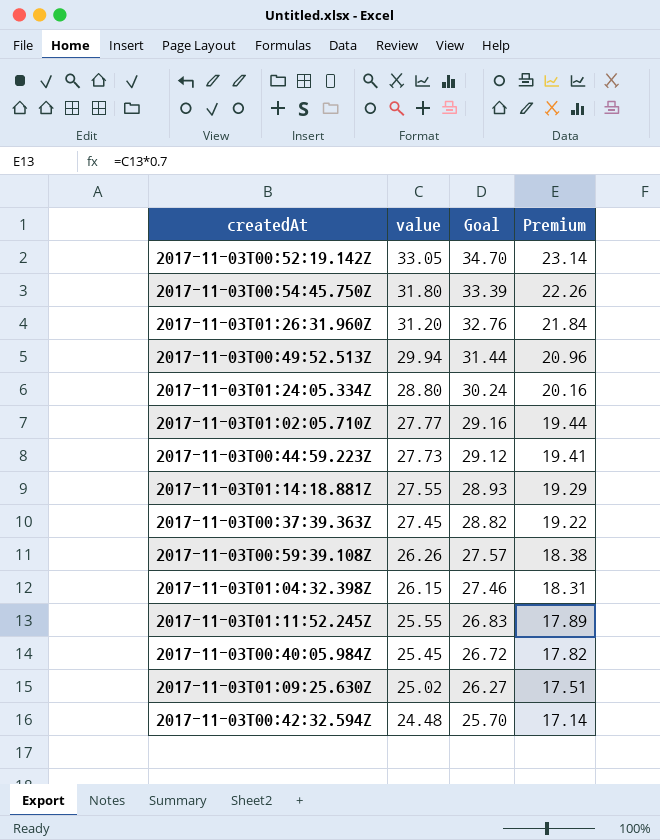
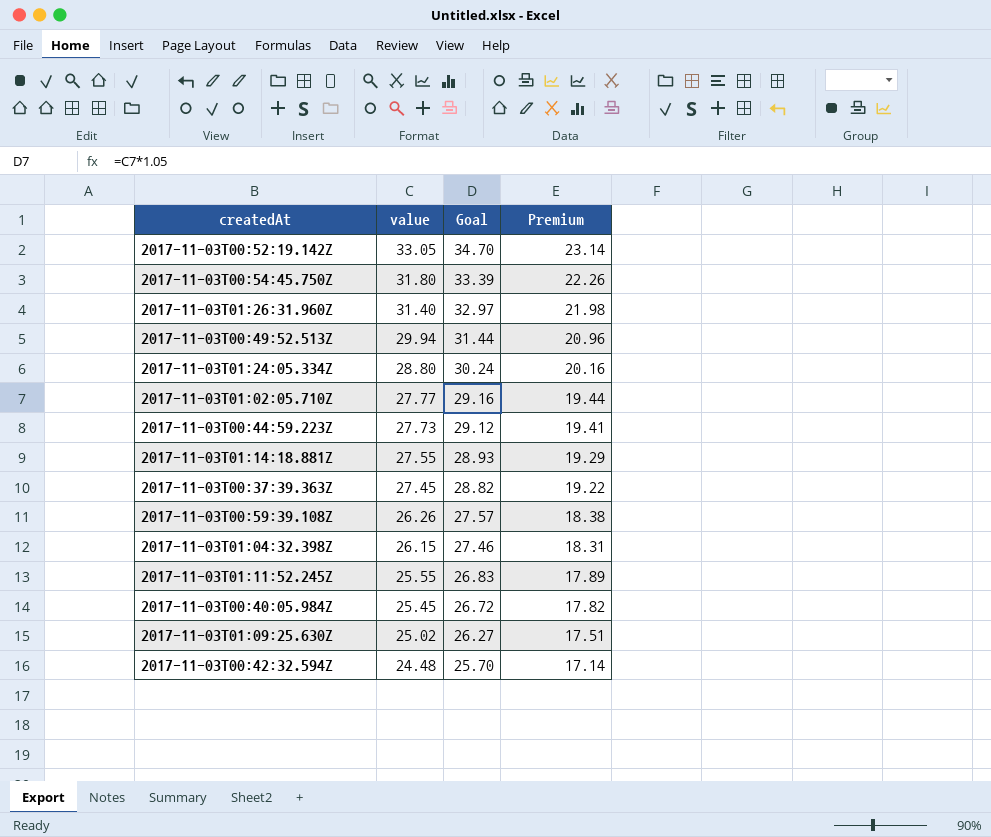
2017-11-03T01:26:31.960Z | value: 31.20 -> 31.40
2017-11-03T01:26:31.960Z | Goal: 32.76 -> 32.97
2017-11-03T01:26:31.960Z | Premium: 21.84 -> 21.98

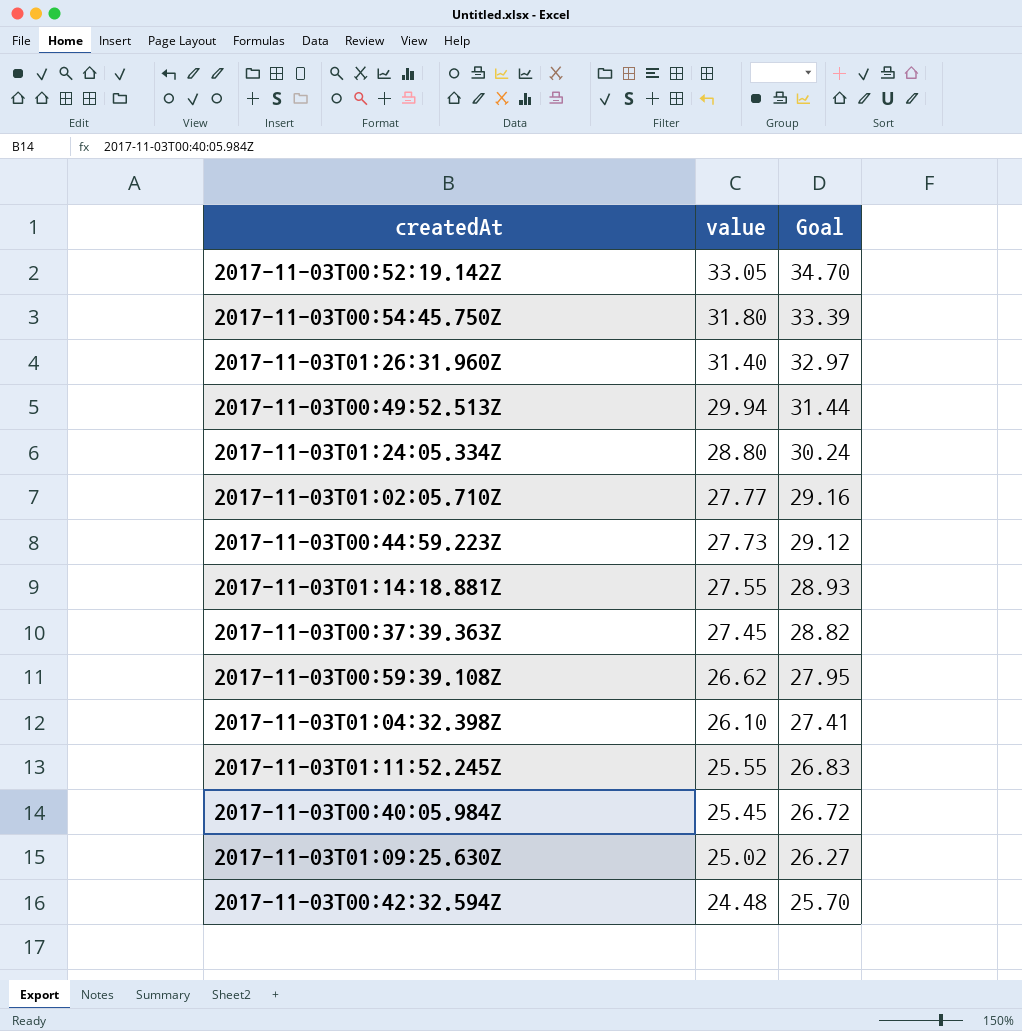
column Premium | formula: [value] * 0.7 -> none
2017-11-03T00:59:39.108Z | value: 26.26 -> 26.62
2017-11-03T00:59:39.108Z | Goal: 27.57 -> 27.95
2017-11-03T01:04:32.398Z | value: 26.15 -> 26.10
2017-11-03T01:04:32.398Z | Goal: 27.46 -> 27.41

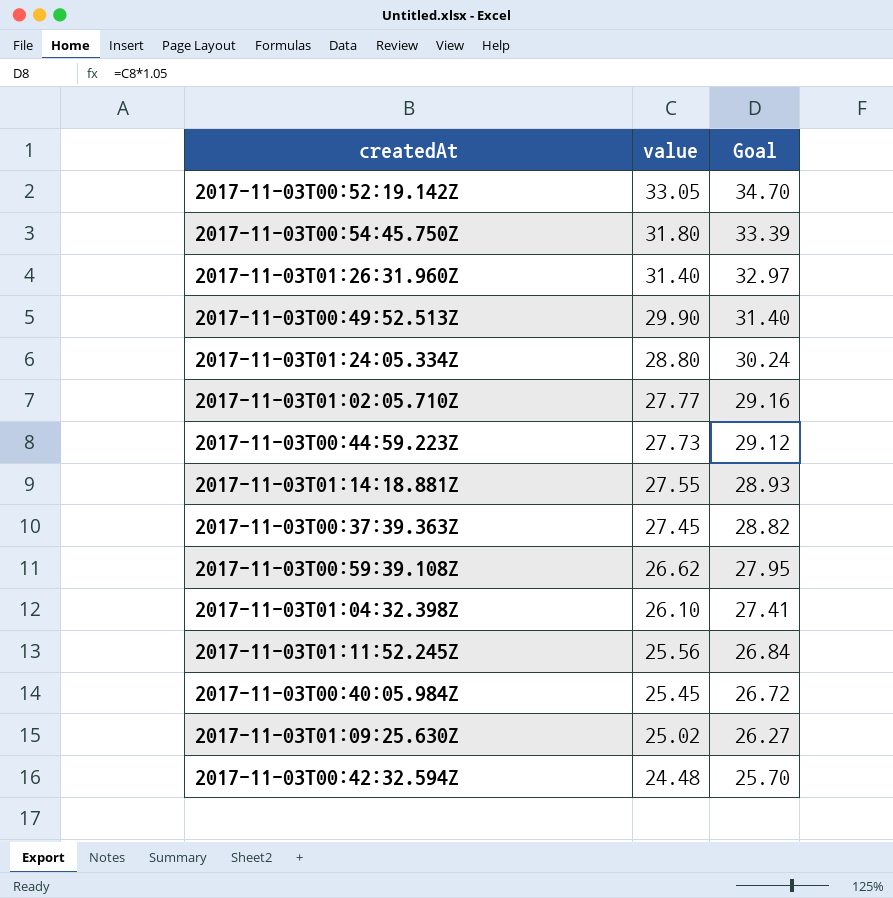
2017-11-03T00:49:52.513Z | value: 29.94 -> 29.90
2017-11-03T00:49:52.513Z | Goal: 31.44 -> 31.40
2017-11-03T01:11:52.245Z | value: 25.55 -> 25.56
2017-11-03T01:11:52.245Z | Goal: 26.83 -> 26.84

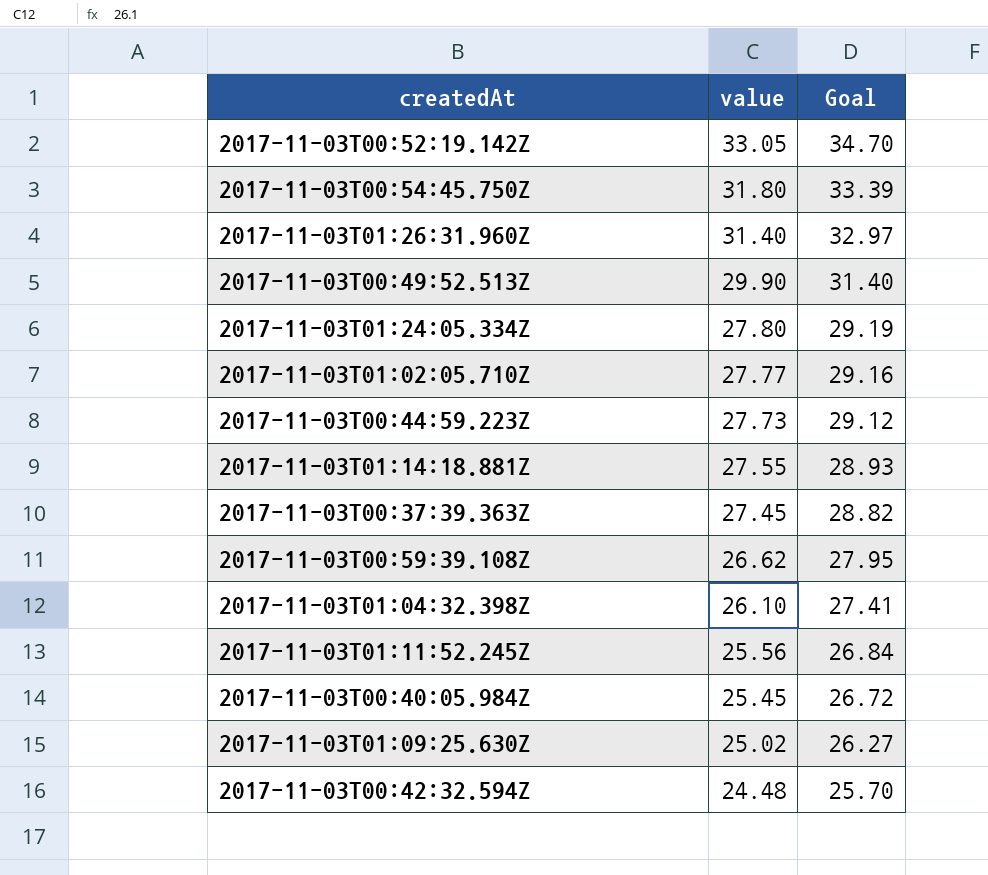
2017-11-03T01:24:05.334Z | value: 28.80 -> 27.80
2017-11-03T01:24:05.334Z | Goal: 30.24 -> 29.19

